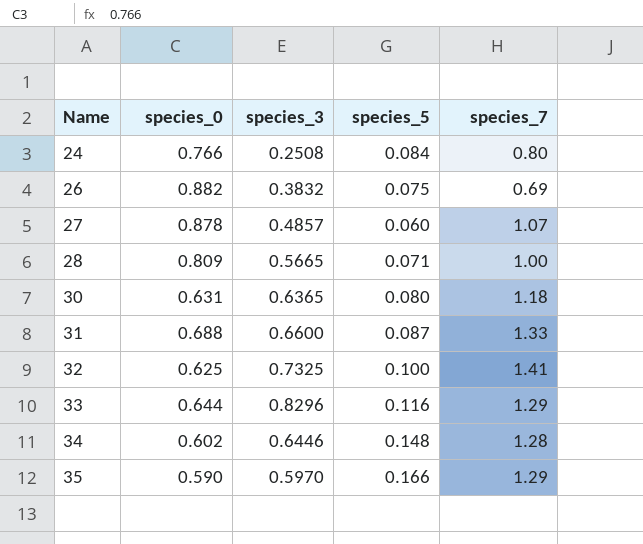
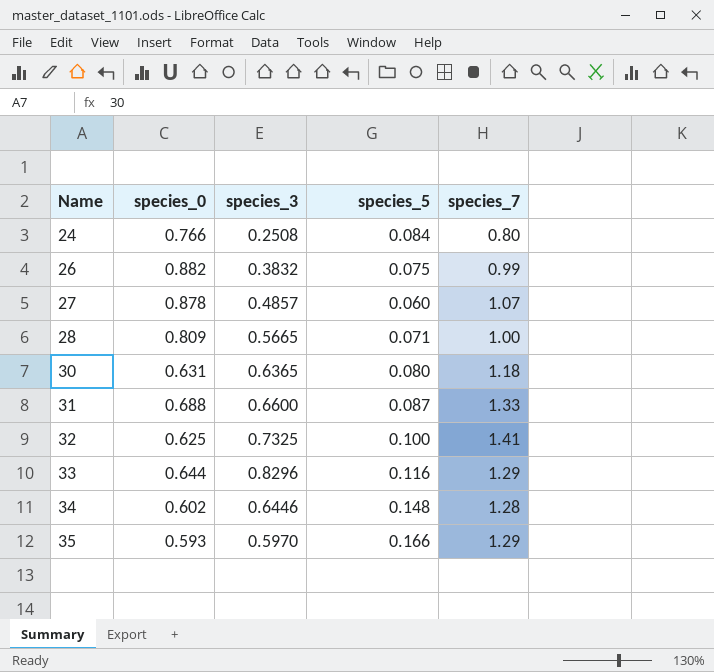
26 | species_7: 0.69 -> 0.99
35 | species_0: 0.590 -> 0.593

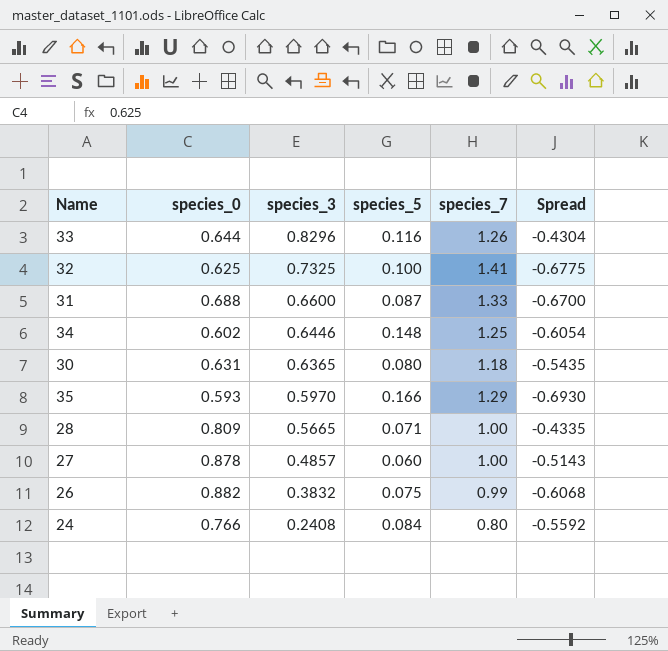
row order: Name ascending -> species_3 descending
column Spread | formula: none -> [species_3] - [species_7]
33 | species_7: 1.29 -> 1.26
34 | species_7: 1.28 -> 1.25
27 | species_7: 1.07 -> 1.00
24 | species_3: 0.2508 -> 0.2408

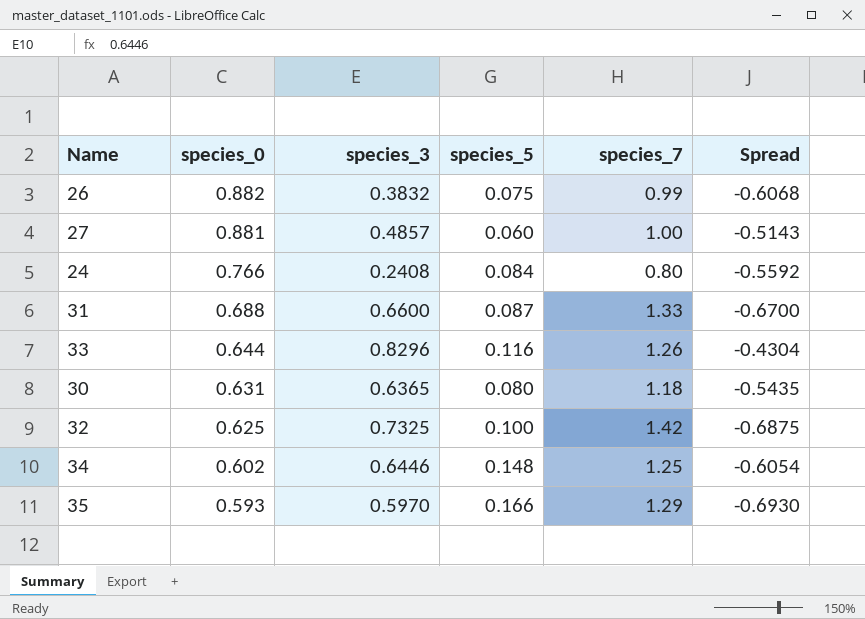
row order: species_3 descending -> species_0 descending
row 28: 0.809 | 0.5665 | 0.071 | 1.00 | -0.4335 -> none
27 | species_0: 0.878 -> 0.881
32 | species_7: 1.41 -> 1.42
32 | Spread: -0.6775 -> -0.6875

